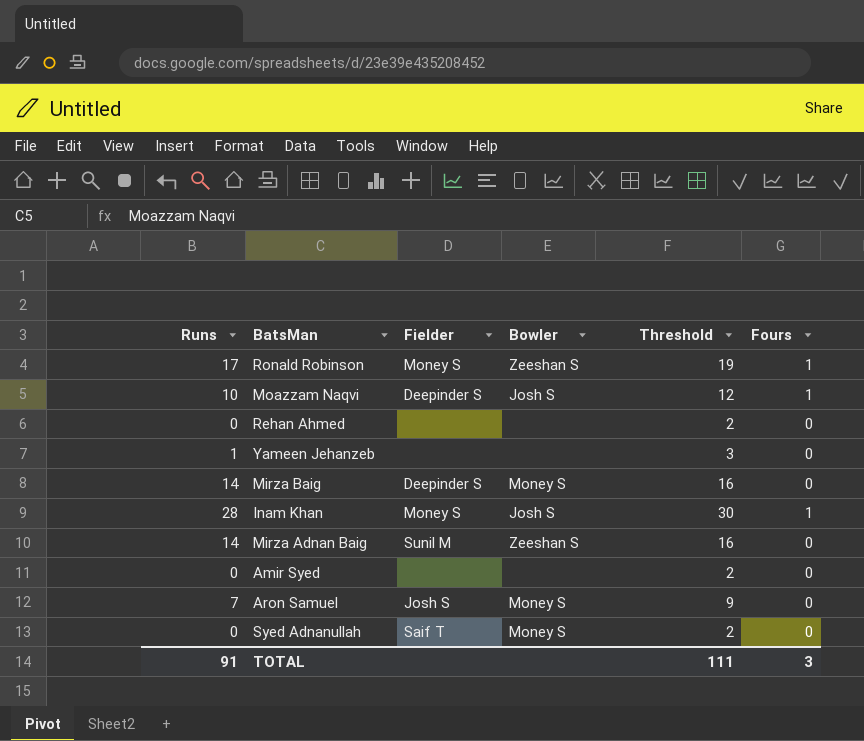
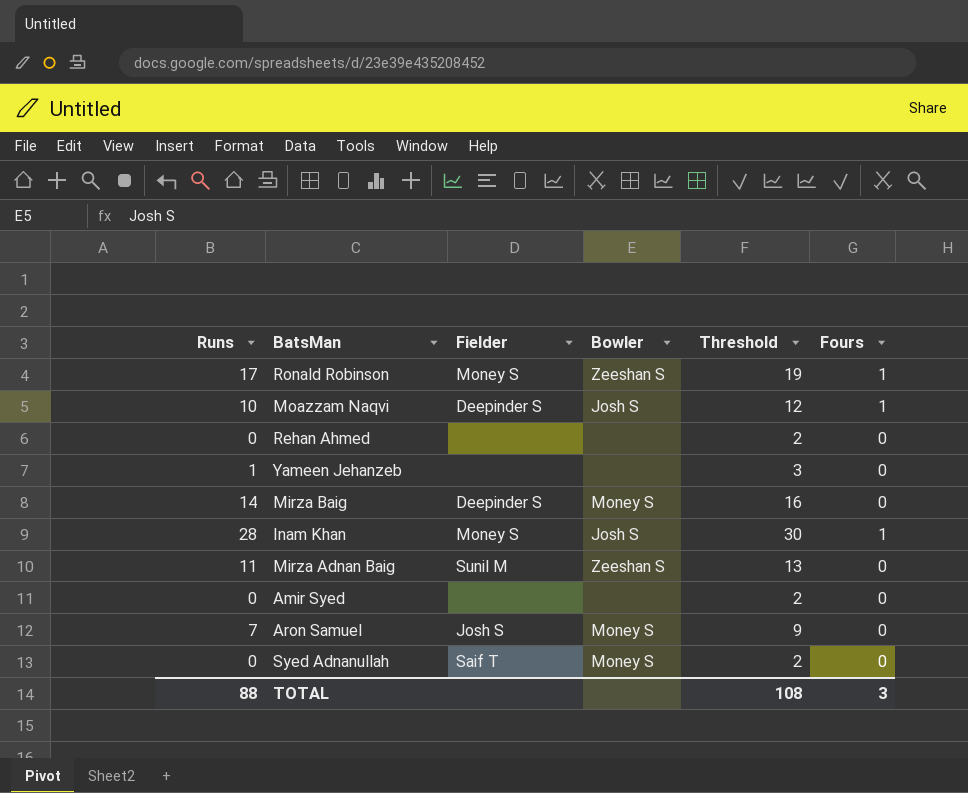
Mirza Adnan Baig | Runs: 14 -> 11
Mirza Adnan Baig | Threshold: 16 -> 13
TOTAL | Runs: 91 -> 88
TOTAL | Threshold: 111 -> 108

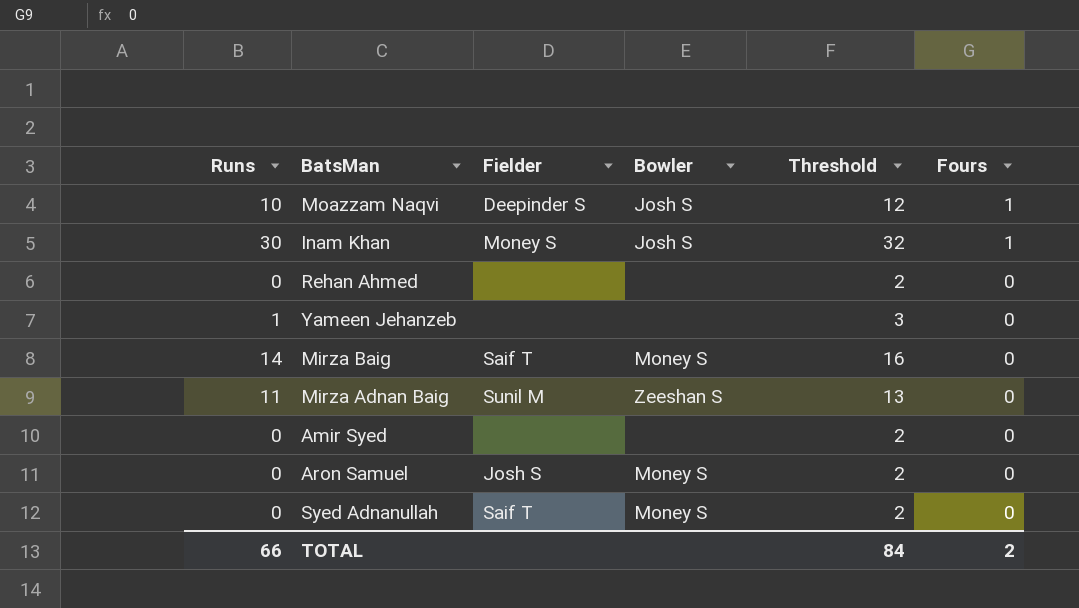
row order: none -> Fours descending
row Ronald Robinson: 17 | Money S | Zeeshan S | 19 | 1 -> none
Inam Khan | Runs: 28 -> 30
Inam Khan | Threshold: 30 -> 32
Mirza Baig | Fielder: Deepinder S -> Saif T
Aron Samuel | Runs: 7 -> 0
Aron Samuel | Threshold: 9 -> 2
TOTAL | Runs: 88 -> 66
TOTAL | Threshold: 108 -> 84
TOTAL | Fours: 3 -> 2

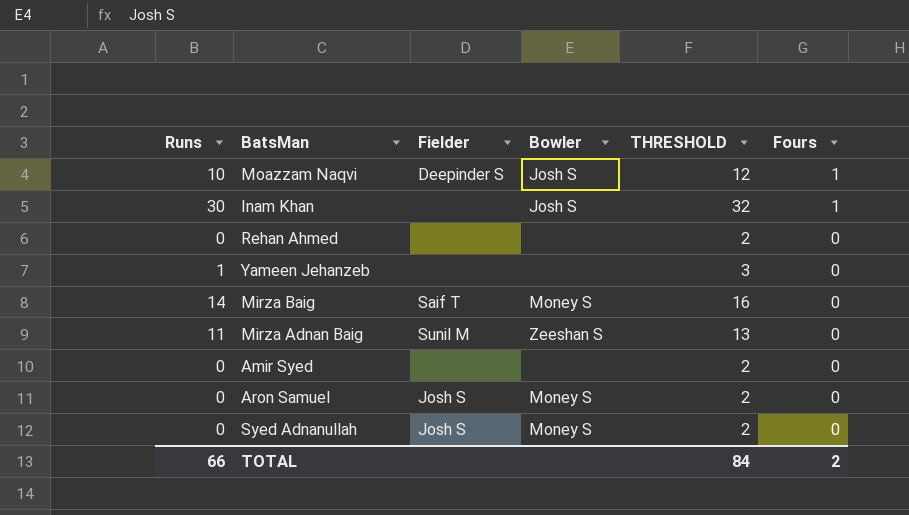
column name: Threshold -> THRESHOLD
Inam Khan | Fielder: Money S -> none
Syed Adnanullah | Fielder: Saif T -> Josh S

